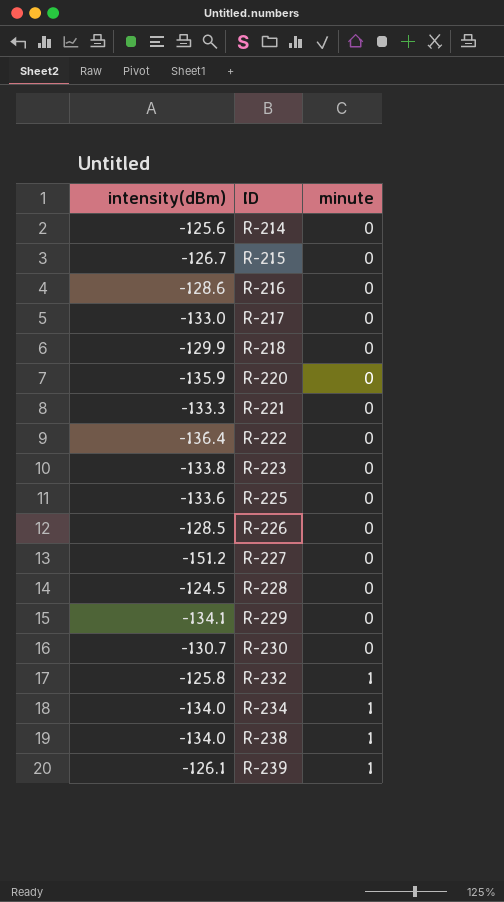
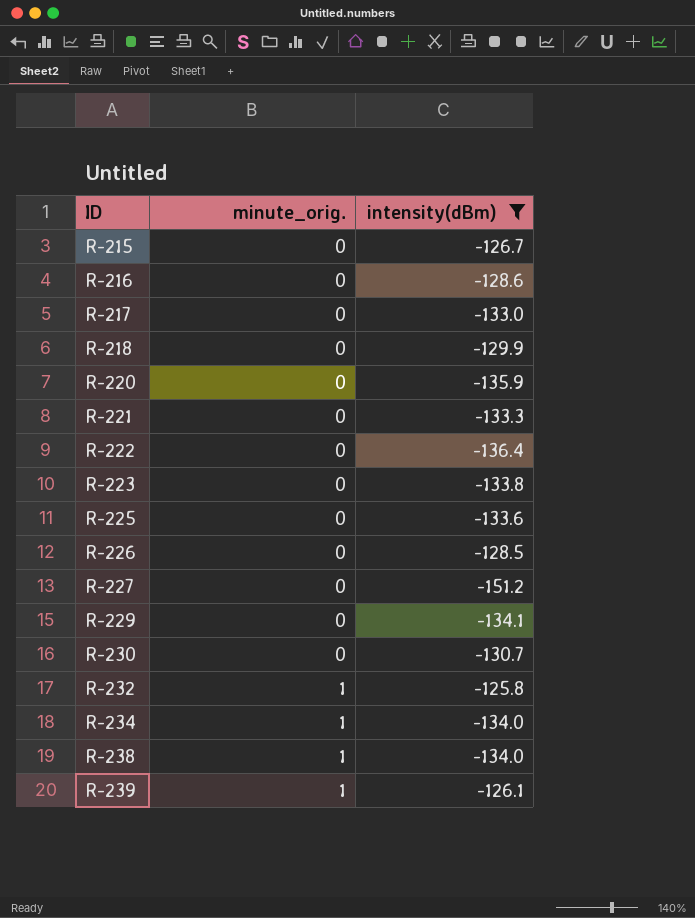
filter: none -> intensity(dBm) <= -125.8
column name: minute -> minute_orig.
column intensity(dBm) | position: 1 -> 3

